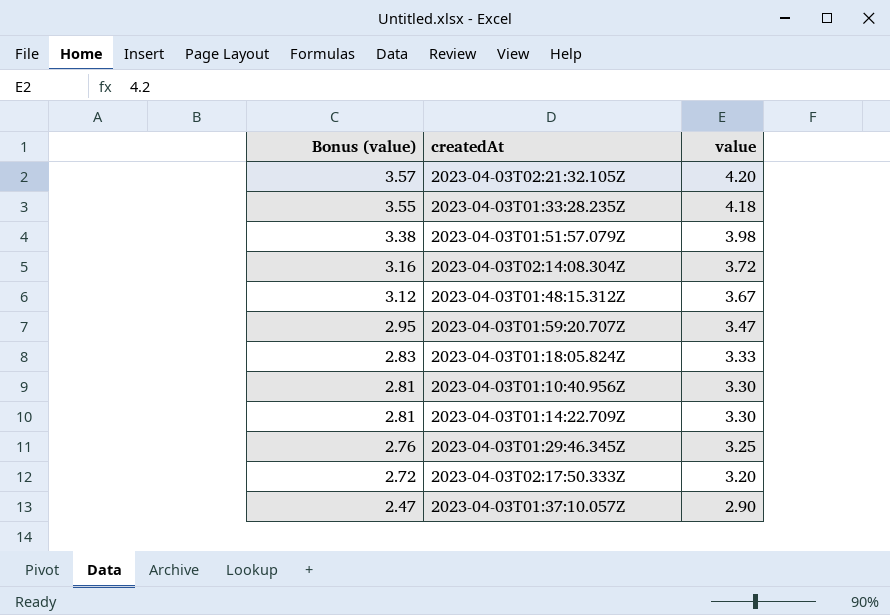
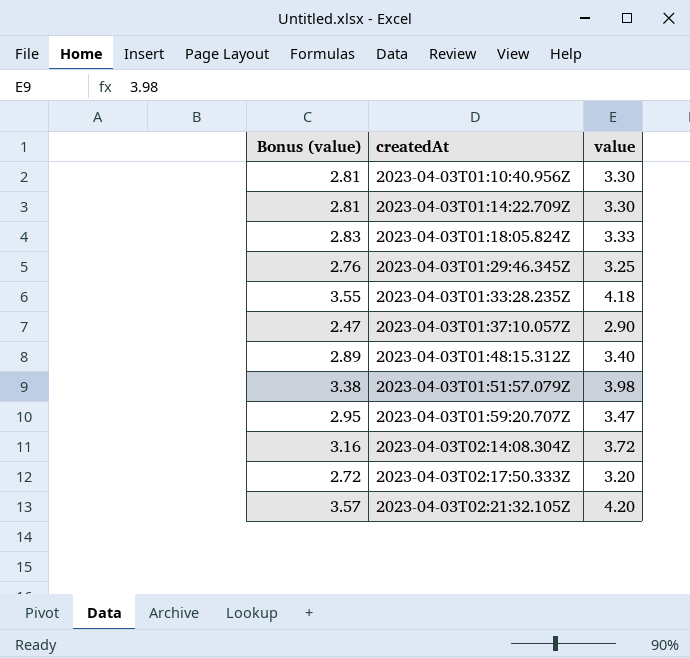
row order: Bonus (value) descending -> createdAt ascending
2023-04-03T01:48:15.312Z | Bonus (value): 3.12 -> 2.89
2023-04-03T01:48:15.312Z | value: 3.67 -> 3.40

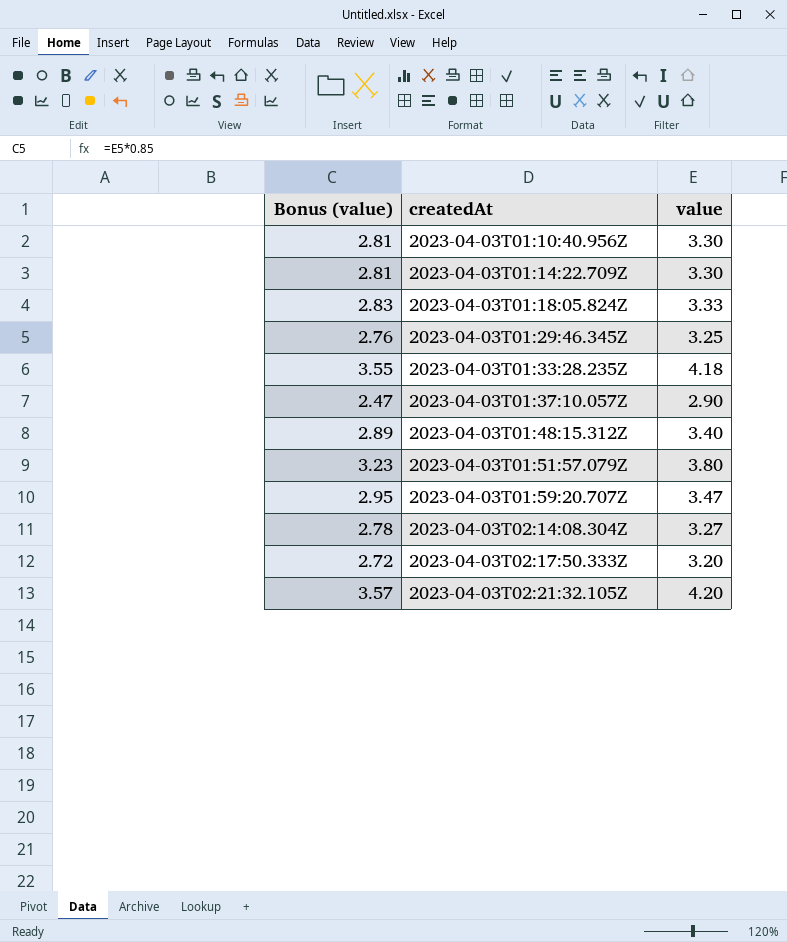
2023-04-03T01:51:57.079Z | Bonus (value): 3.38 -> 3.23
2023-04-03T01:51:57.079Z | value: 3.98 -> 3.80
2023-04-03T02:14:08.304Z | Bonus (value): 3.16 -> 2.78
2023-04-03T02:14:08.304Z | value: 3.72 -> 3.27

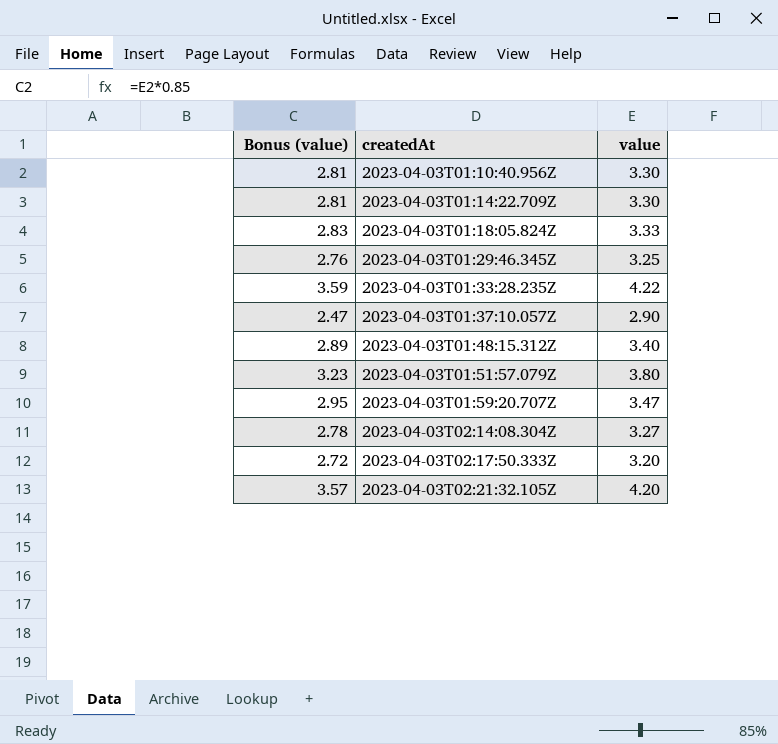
2023-04-03T01:33:28.235Z | Bonus (value): 3.55 -> 3.59
2023-04-03T01:33:28.235Z | value: 4.18 -> 4.22

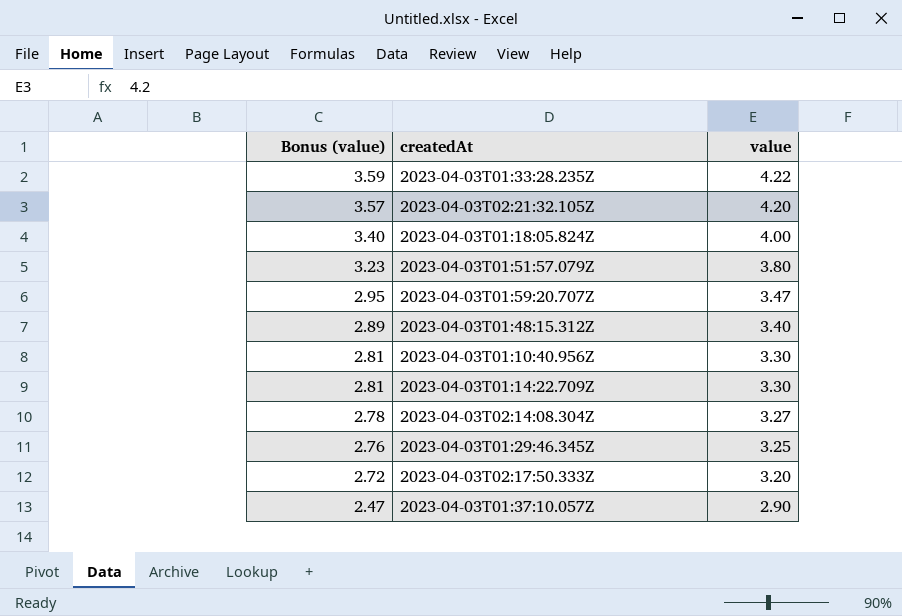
row order: createdAt ascending -> Bonus (value) descending
2023-04-03T01:18:05.824Z | Bonus (value): 2.83 -> 3.40
2023-04-03T01:18:05.824Z | value: 3.33 -> 4.00

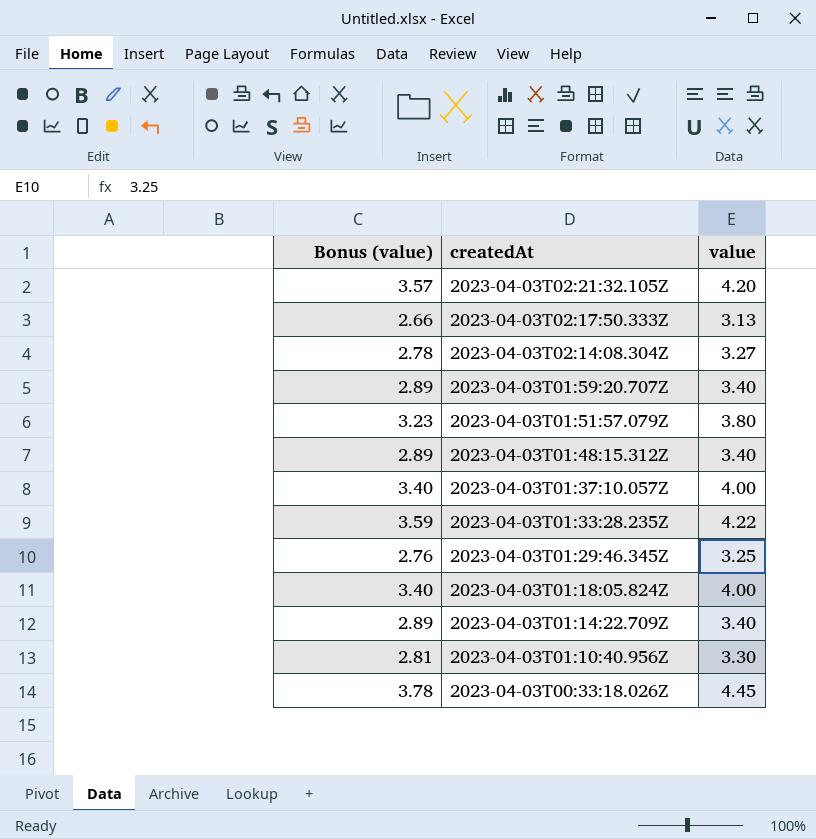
row order: Bonus (value) descending -> createdAt descending
2023-04-03T02:17:50.333Z | Bonus (value): 2.72 -> 2.66
2023-04-03T02:17:50.333Z | value: 3.20 -> 3.13
2023-04-03T01:59:20.707Z | Bonus (value): 2.95 -> 2.89
2023-04-03T01:59:20.707Z | value: 3.47 -> 3.40
2023-04-03T01:37:10.057Z | Bonus (value): 2.47 -> 3.40
2023-04-03T01:37:10.057Z | value: 2.90 -> 4.00
2023-04-03T01:14:22.709Z | Bonus (value): 2.81 -> 2.89
2023-04-03T01:14:22.709Z | value: 3.30 -> 3.40
row 2023-04-03T00:33:18.026Z: none -> 3.78 | 4.45

